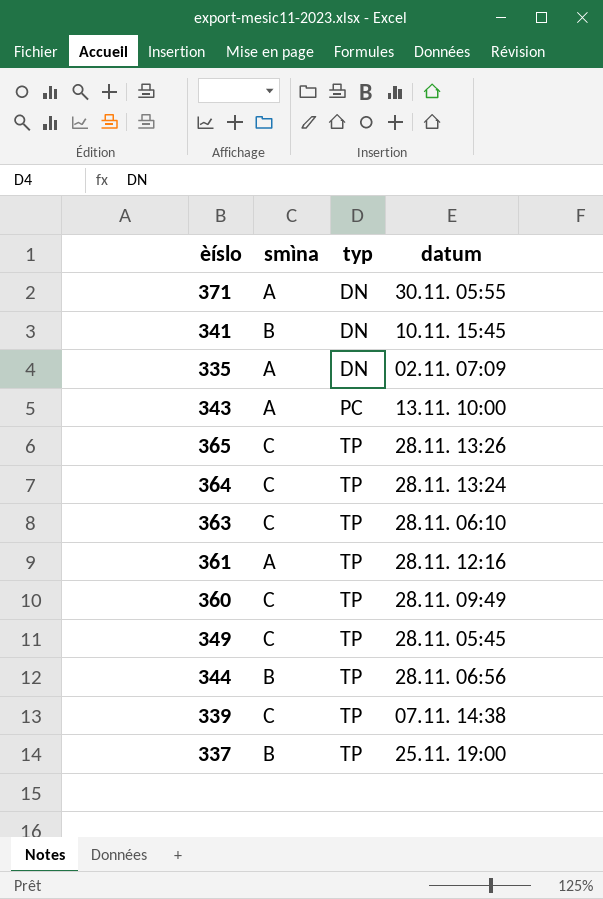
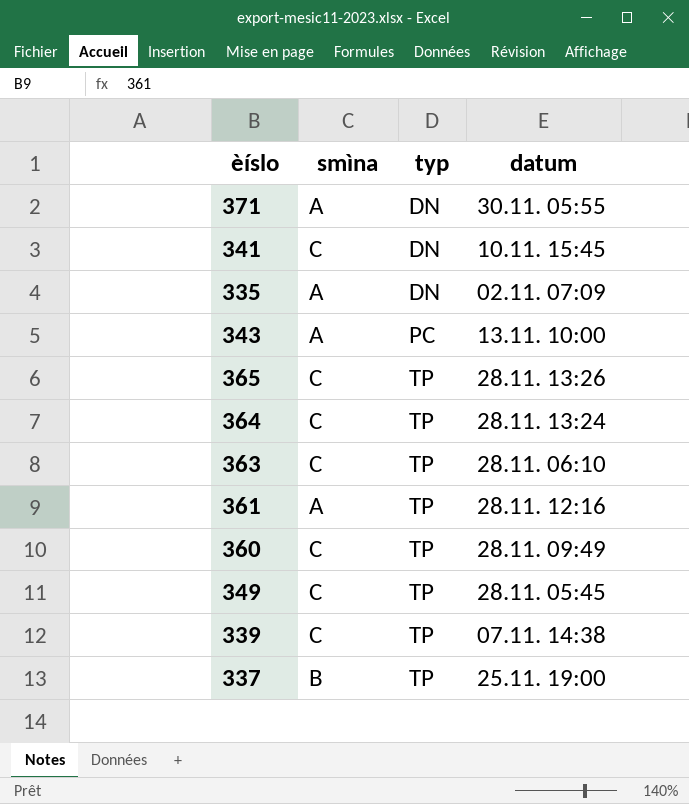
row 344: B | TP | 28.11. 06:56 -> none
341 | smìna: B -> C

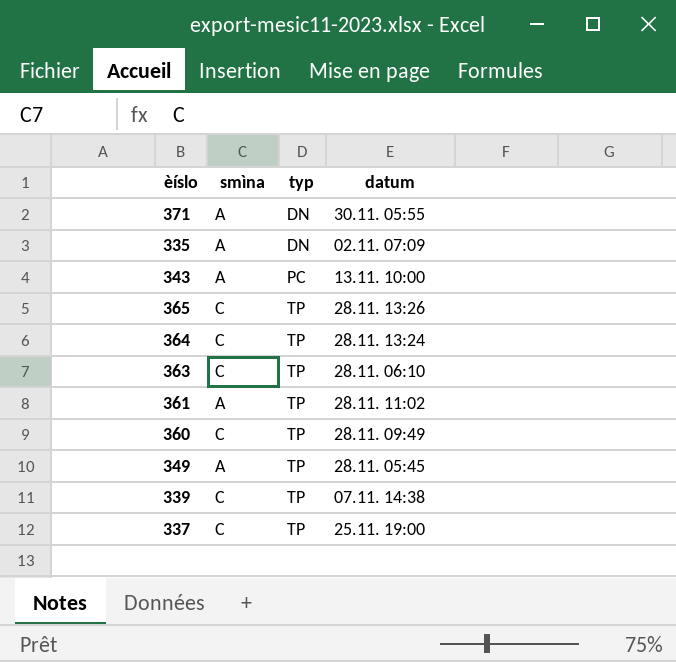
row 341: C | DN | 10.11. 15:45 -> none
361 | datum: 28.11. 12:16 -> 28.11. 11:02
349 | smìna: C -> A
337 | smìna: B -> C

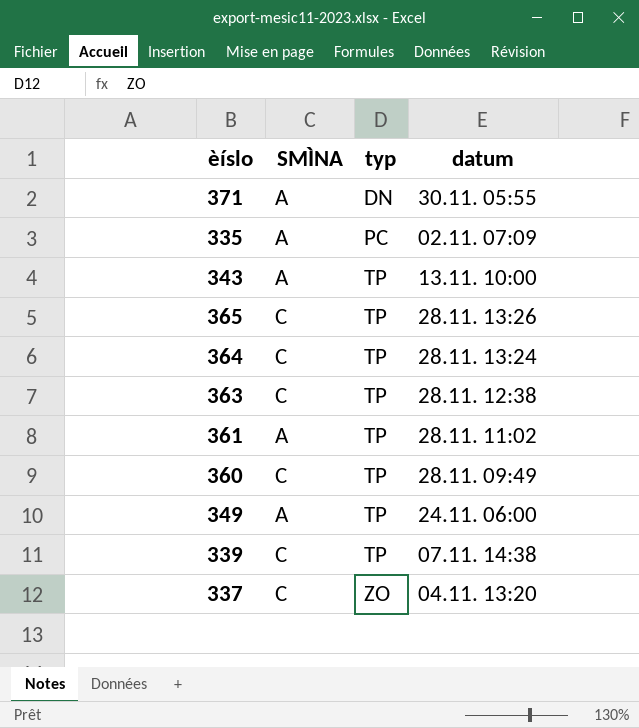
column name: smìna -> SMÌNA
335 | typ: DN -> PC
343 | typ: PC -> TP
363 | datum: 28.11. 06:10 -> 28.11. 12:38
349 | datum: 28.11. 05:45 -> 24.11. 06:00
337 | typ: TP -> ZO
337 | datum: 25.11. 19:00 -> 04.11. 13:20

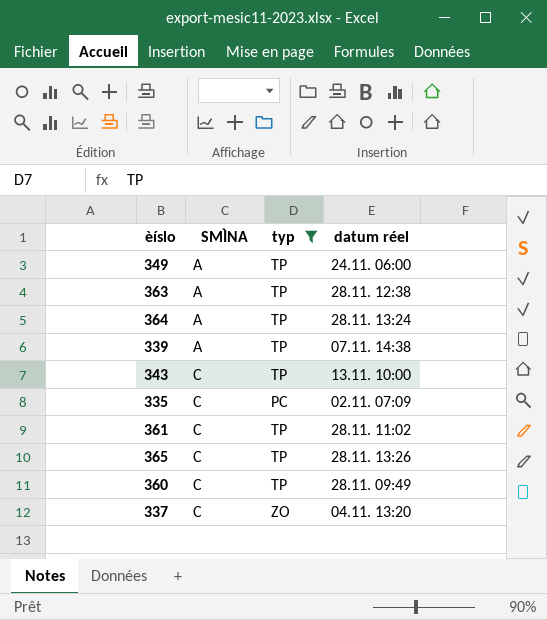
filter: none -> typ != DN
row order: typ ascending -> SMÌNA ascending
column name: datum -> datum réel
363 | SMÌNA: C -> A
364 | SMÌNA: C -> A
339 | SMÌNA: C -> A
343 | SMÌNA: A -> C
335 | SMÌNA: A -> C
361 | SMÌNA: A -> C

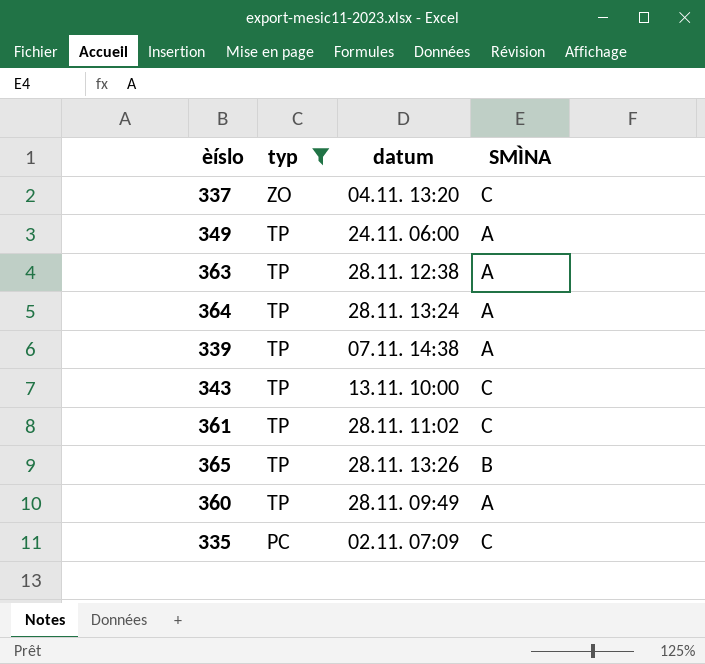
row order: SMÌNA ascending -> typ descending
column name: datum réel -> datum
column SMÌNA | position: 2 -> 4
365 | SMÌNA: C -> B
360 | SMÌNA: C -> A

